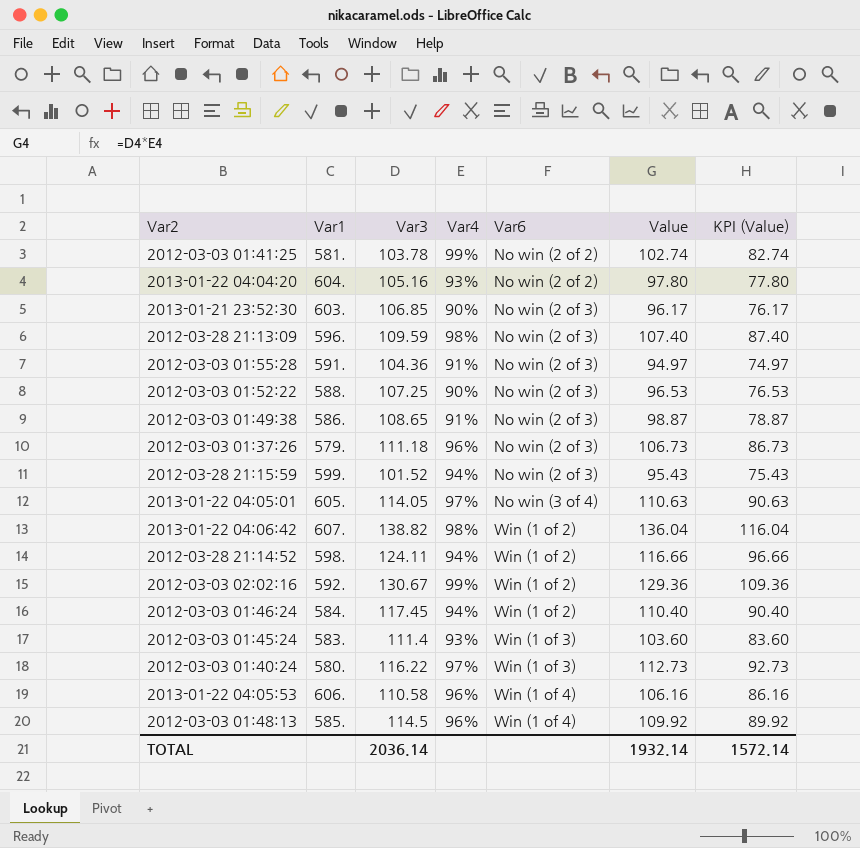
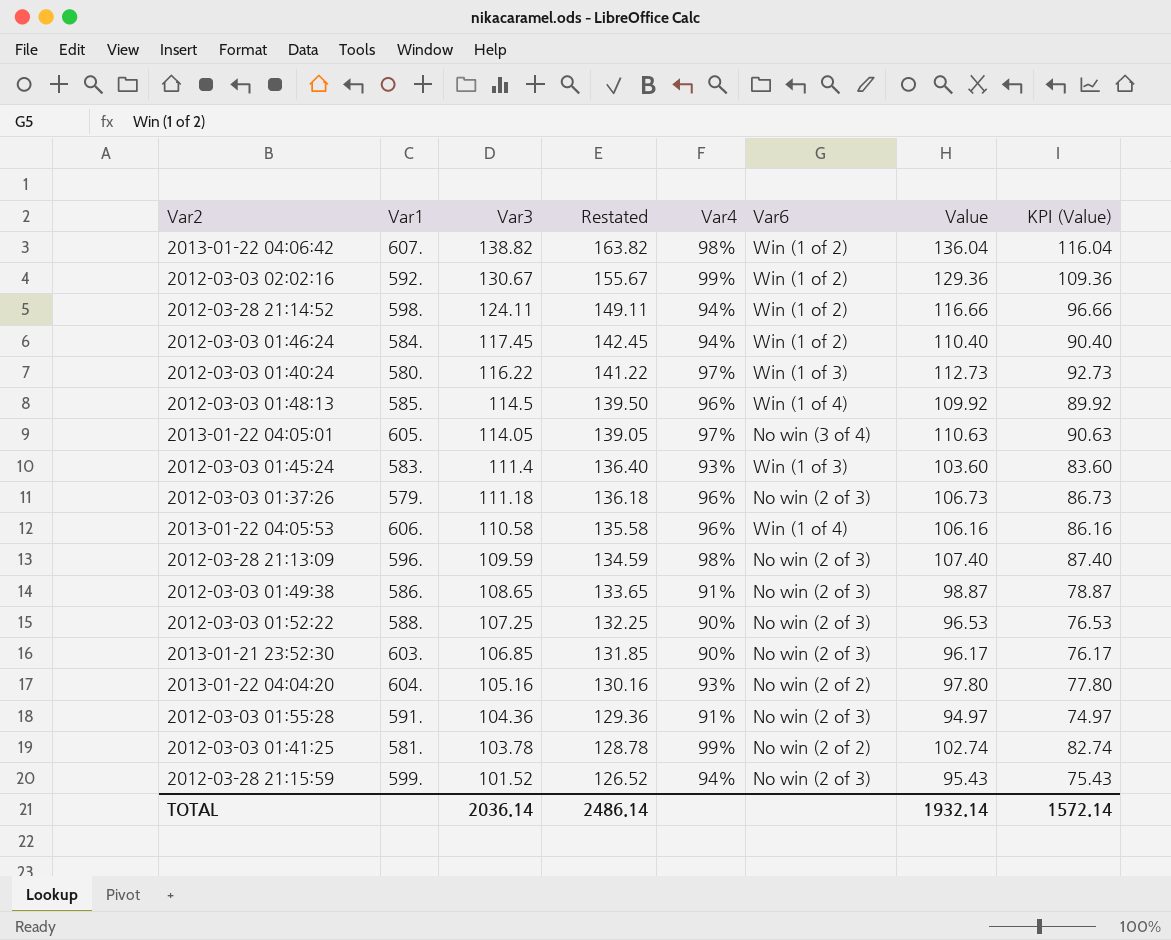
row order: Var6 ascending -> Var3 descending
column Restated | formula: none -> [Var3] + 25

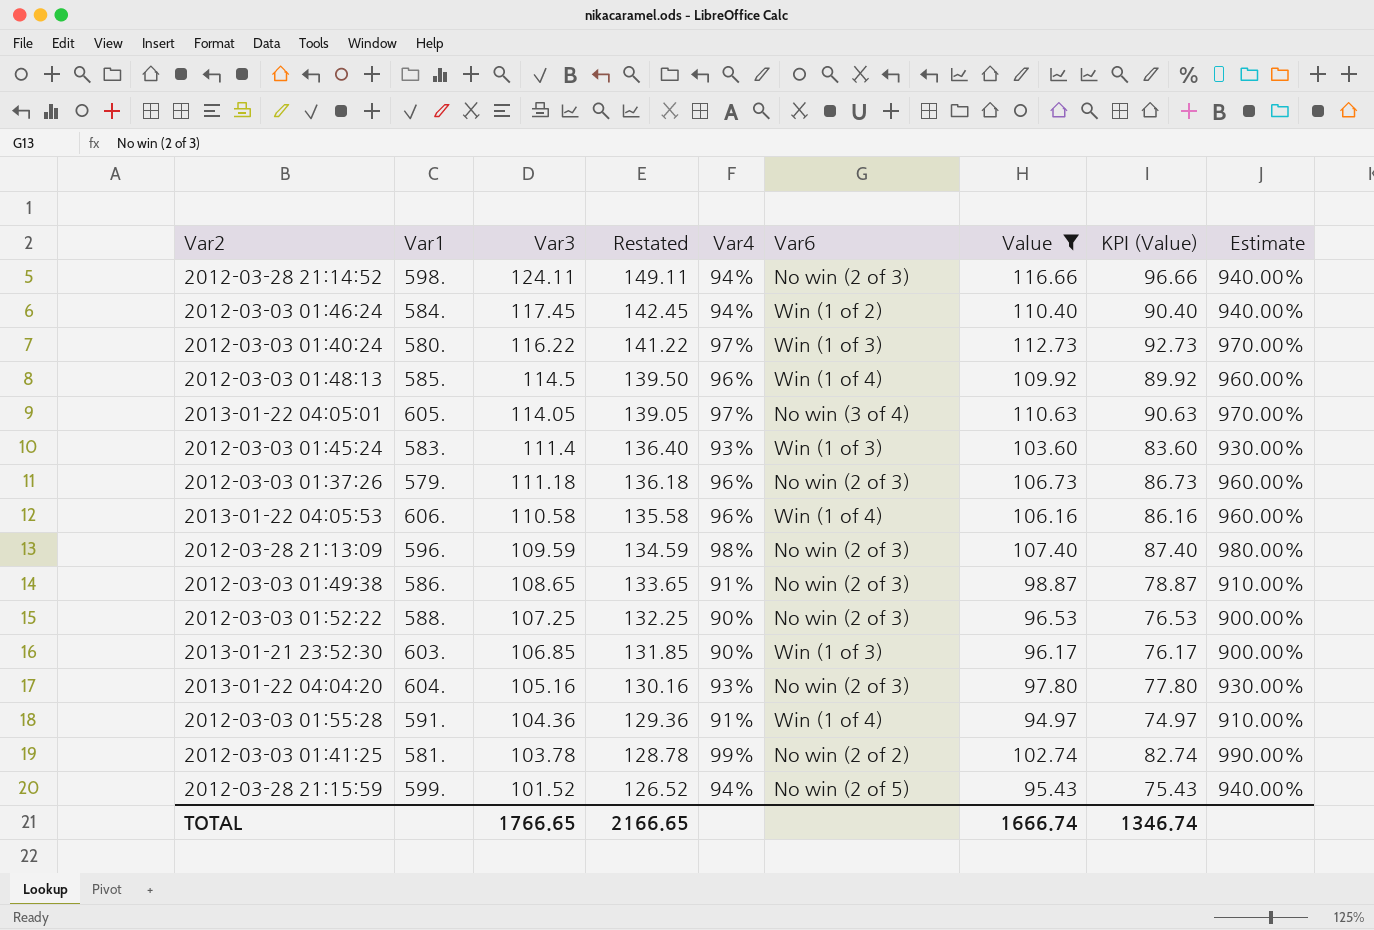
filter: none -> Value <= 116.66
column Estimate | formula: none -> [Var4] * 10
2012-03-28 21:14:52 | Var6: Win (1 of 2) -> No win (2 of 3)
2013-01-21 23:52:30 | Var6: No win (2 of 3) -> Win (1 of 3)
2013-01-22 04:04:20 | Var6: No win (2 of 2) -> No win (2 of 3)
2012-03-03 01:55:28 | Var6: No win (2 of 3) -> Win (1 of 4)
2012-03-28 21:15:59 | Var6: No win (2 of 3) -> No win (2 of 5)
TOTAL | Var3: 2036.14 -> 1766.65
TOTAL | Restated: 2486.14 -> 2166.65
TOTAL | Value: 1932.14 -> 1666.74
TOTAL | KPI (Value): 1572.14 -> 1346.74

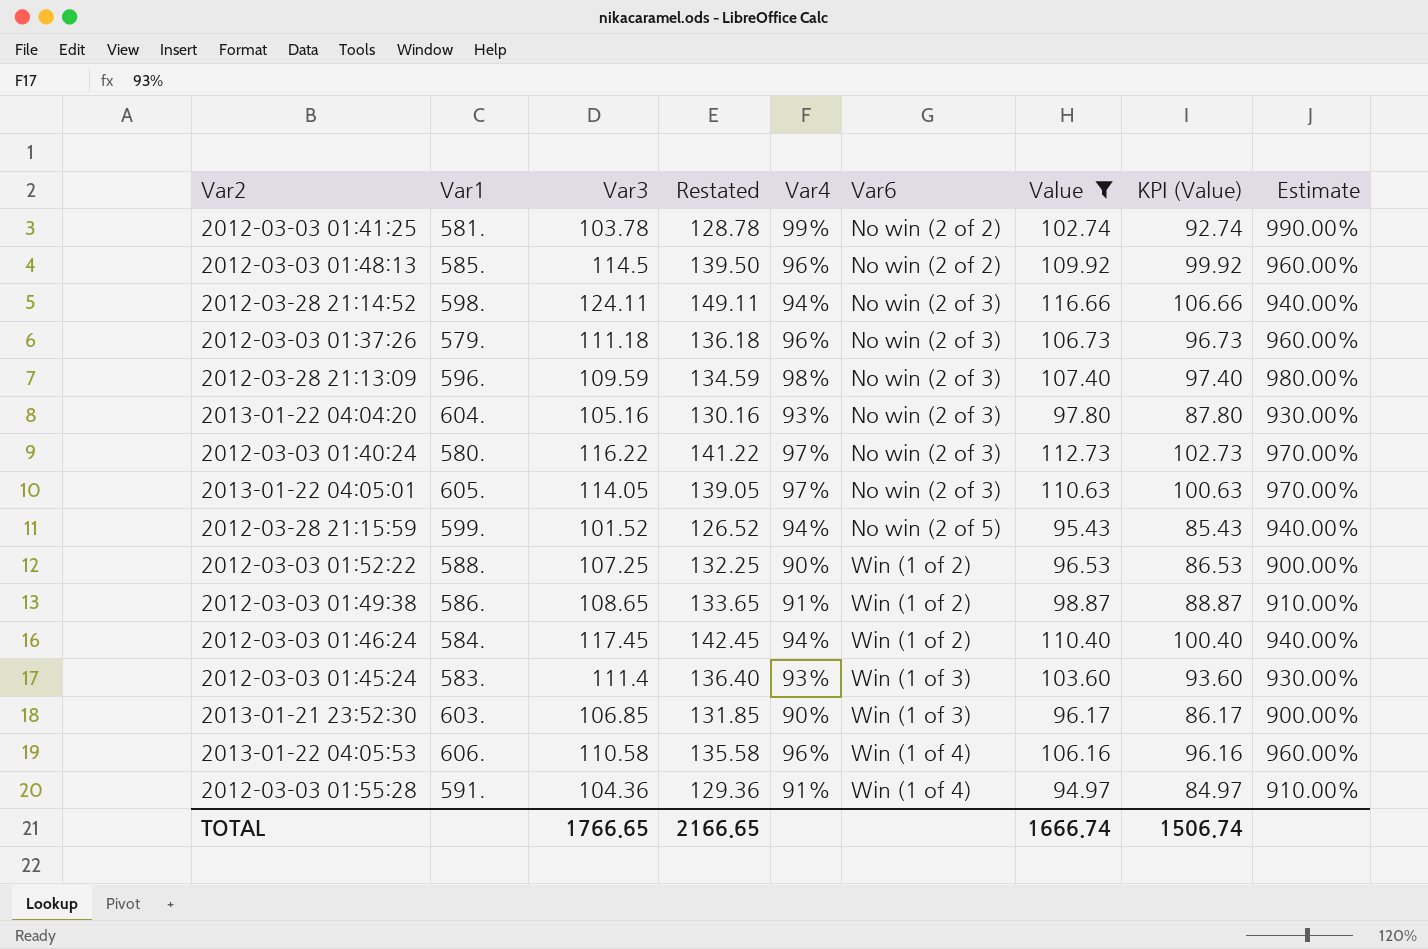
row order: Var3 descending -> Var6 ascending
column KPI (Value) | formula: [Value] - 20 -> [Value] - 10
2012-03-03 01:48:13 | Var6: Win (1 of 4) -> No win (2 of 2)
2012-03-03 01:40:24 | Var6: Win (1 of 3) -> No win (2 of 3)
2013-01-22 04:05:01 | Var6: No win (3 of 4) -> No win (2 of 3)
2012-03-03 01:52:22 | Var6: No win (2 of 3) -> Win (1 of 2)
2012-03-03 01:49:38 | Var6: No win (2 of 3) -> Win (1 of 2)
TOTAL | KPI (Value): 1346.74 -> 1506.74

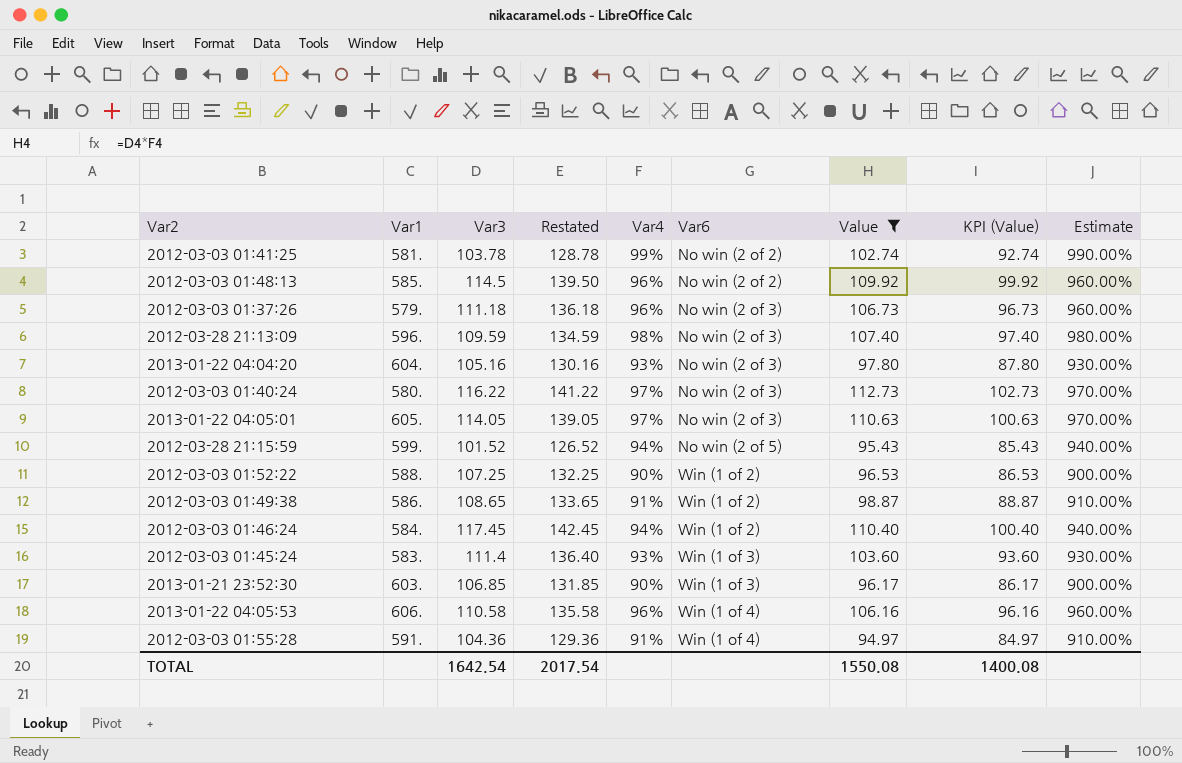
row 2012-03-28 21:14:52: 598. | 124.11 | 149.11 | 94% | No win (2 of 3) | 116.66 | 106.66 | 940.00% -> none
TOTAL | Var3: 1766.65 -> 1642.54
TOTAL | Restated: 2166.65 -> 2017.54
TOTAL | Value: 1666.74 -> 1550.08
TOTAL | KPI (Value): 1506.74 -> 1400.08

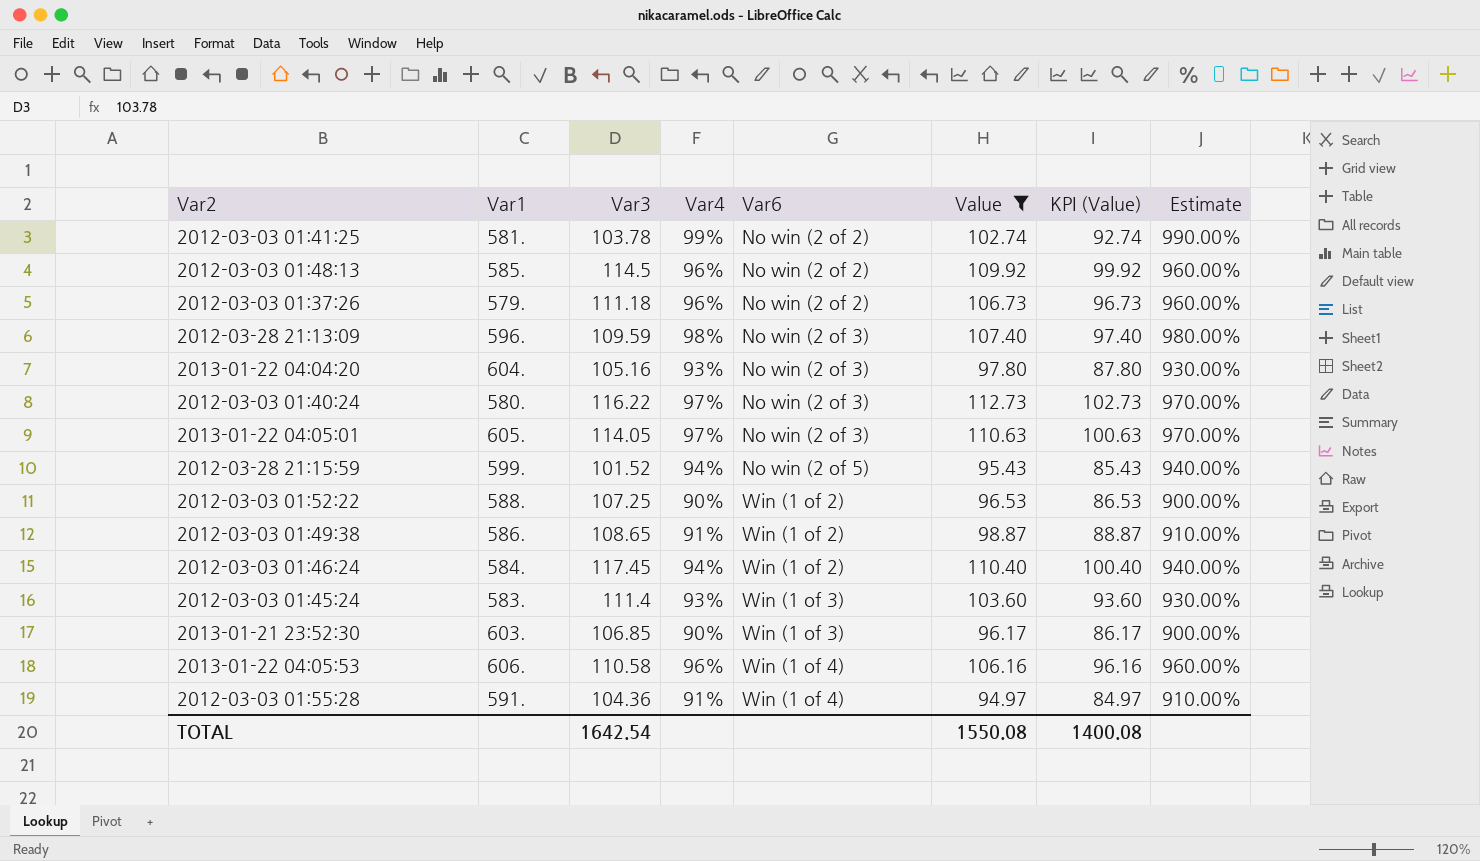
column Restated | formula: [Var3] + 25 -> none
2012-03-03 01:37:26 | Var6: No win (2 of 3) -> No win (2 of 2)

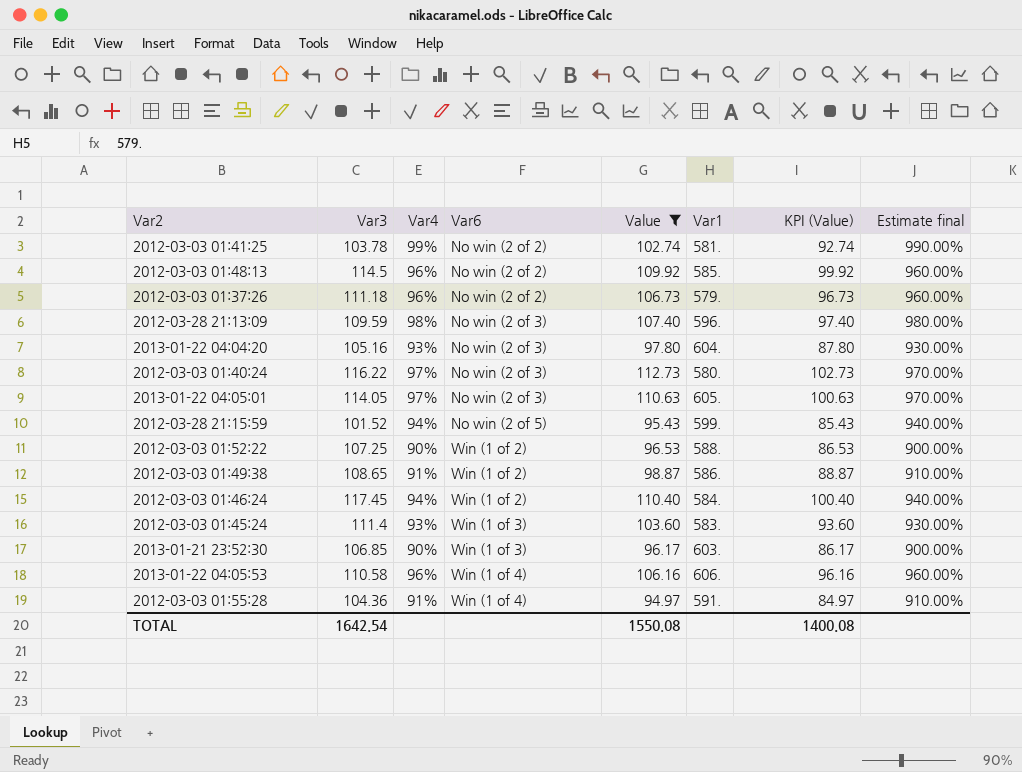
column Var1 | position: 2 -> 6
column name: Estimate -> Estimate final

